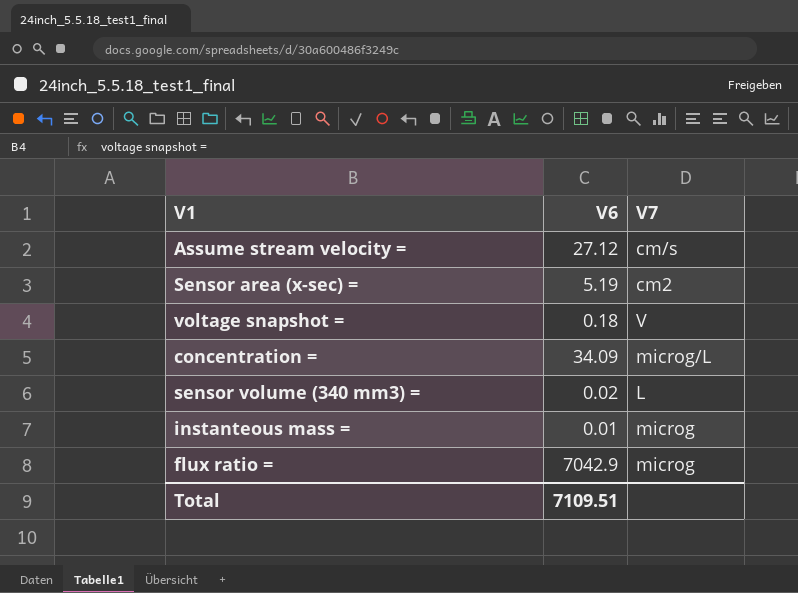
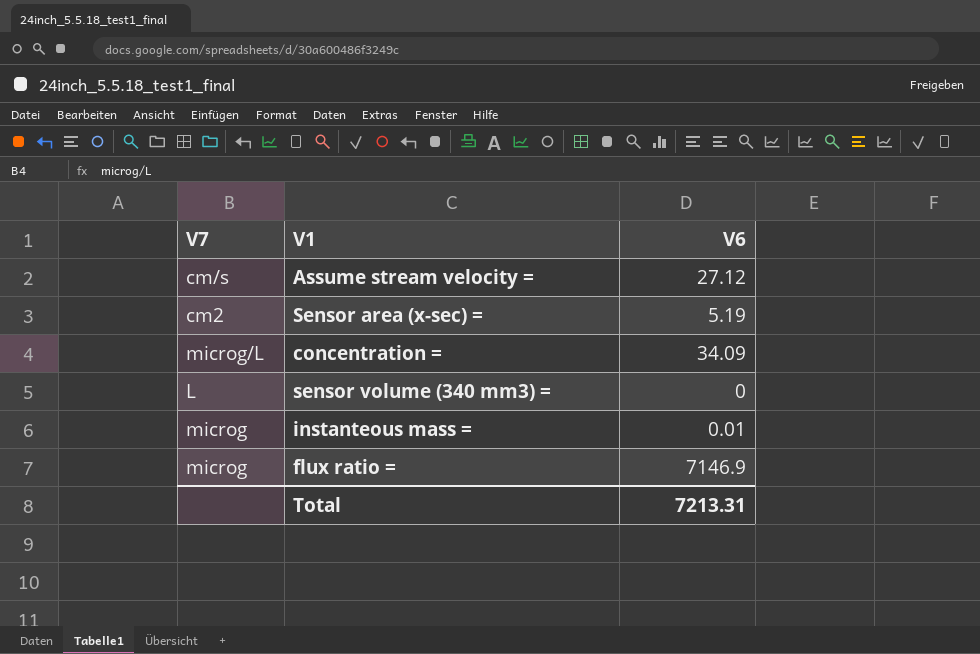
column V7 | position: 3 -> 1
row voltage snapshot =: 0.18 | V -> none
sensor volume (340 mm3) = | V6: 0.02 -> 0
flux ratio = | V6: 7042.9 -> 7146.9
Total | V6: 7109.51 -> 7213.31

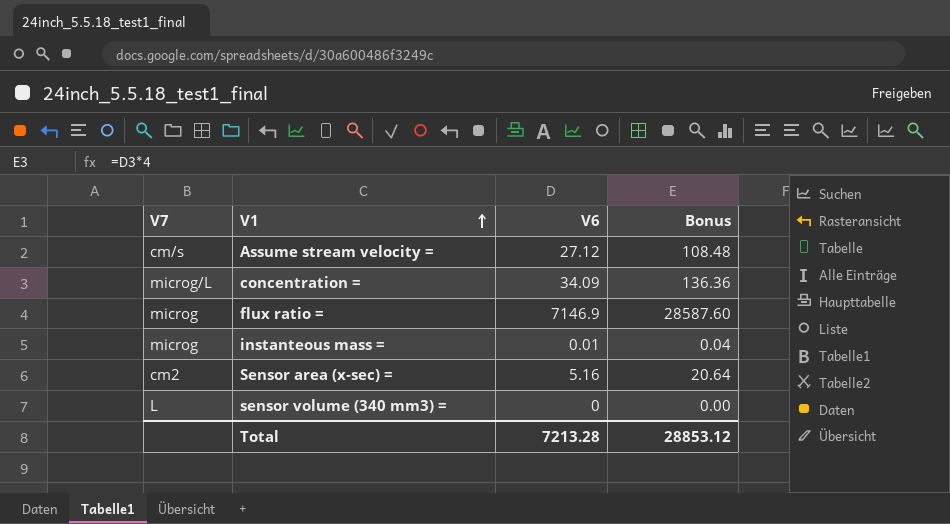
row order: none -> V1 ascending
column Bonus | formula: none -> [V6] * 4
Sensor area (x-sec) = | V6: 5.19 -> 5.16
Total | V6: 7213.31 -> 7213.28

